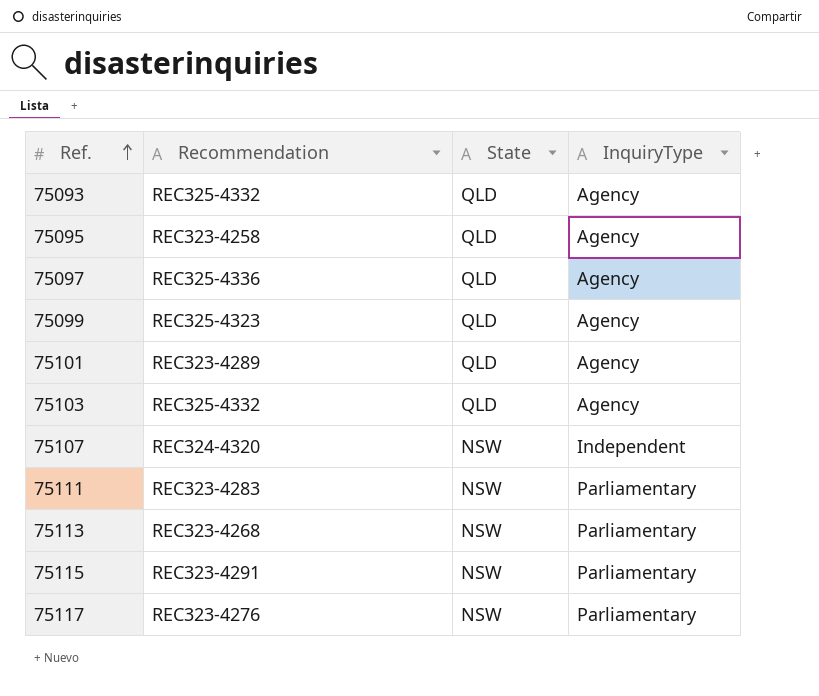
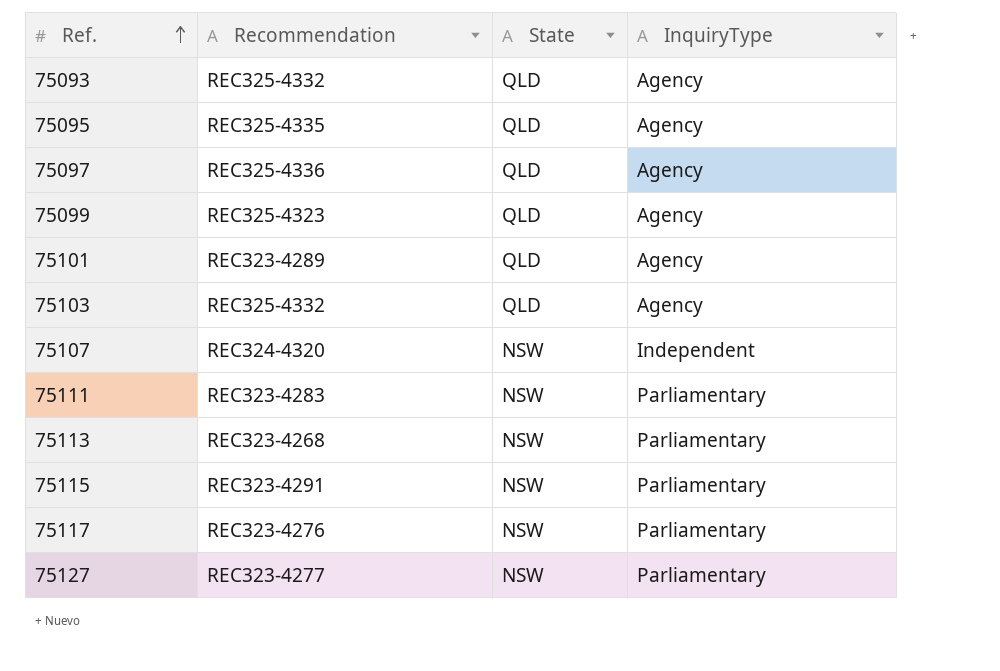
75095 | Recommendation: REC323-4258 -> REC325-4335
row 75127: none -> REC323-4277 | NSW | Parliamentary

